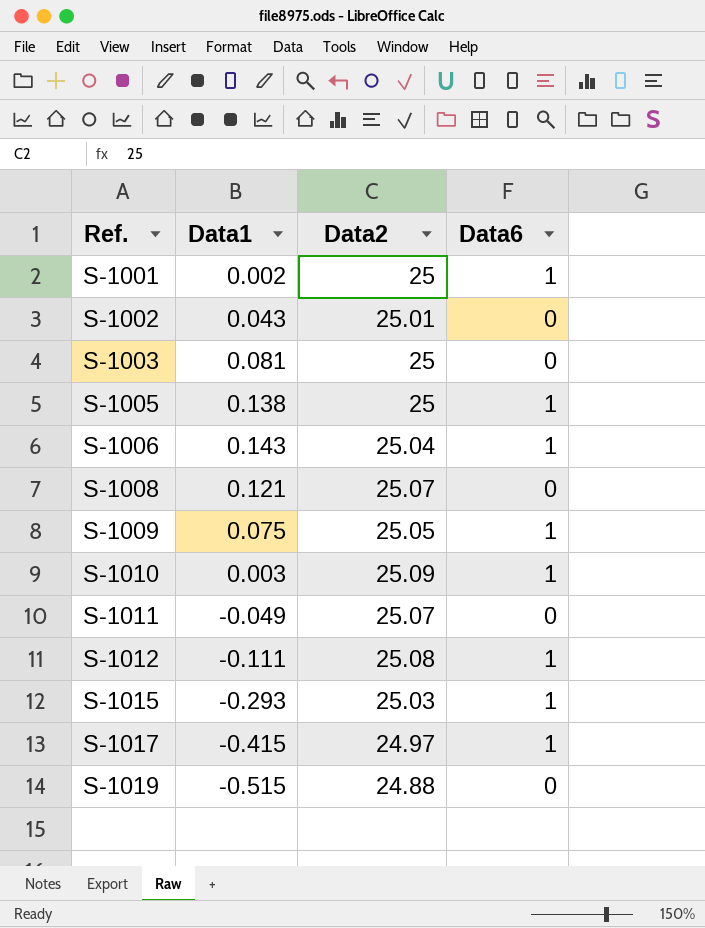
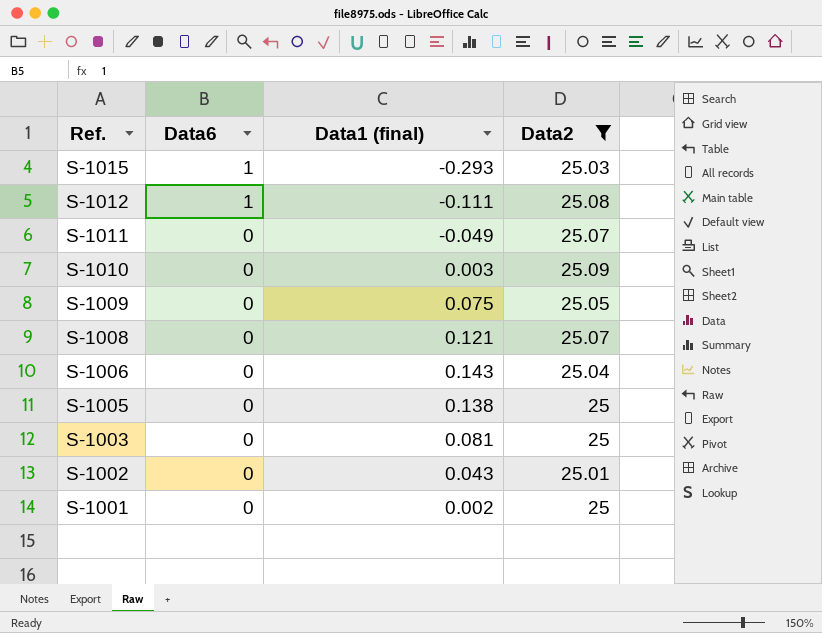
filter: none -> Data2 >= 25
row order: Ref. ascending -> Ref. descending
column Data6 | position: 4 -> 2
column name: Data1 -> Data1 (final)
S-1010 | Data6: 1 -> 0
S-1009 | Data6: 1 -> 0
S-1006 | Data6: 1 -> 0
S-1005 | Data6: 1 -> 0
S-1001 | Data6: 1 -> 0

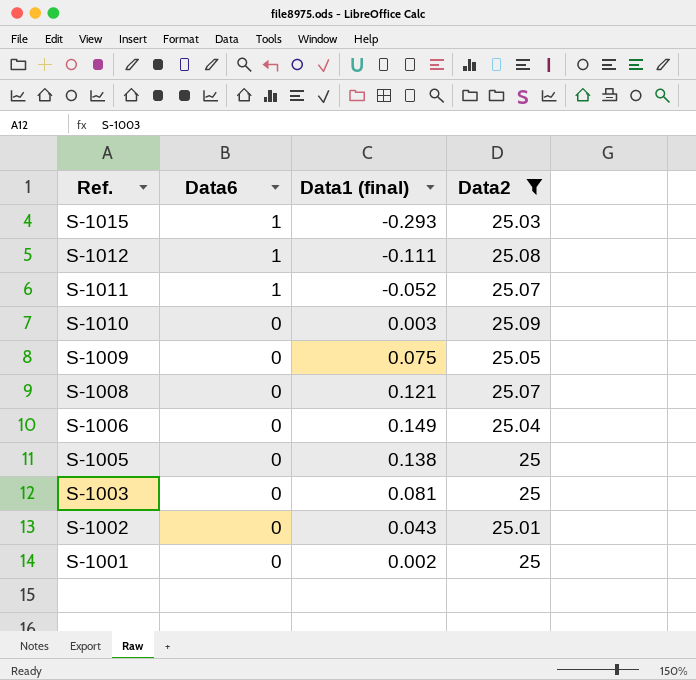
S-1011 | Data6: 0 -> 1
S-1011 | Data1 (final): -0.049 -> -0.052
S-1006 | Data1 (final): 0.143 -> 0.149

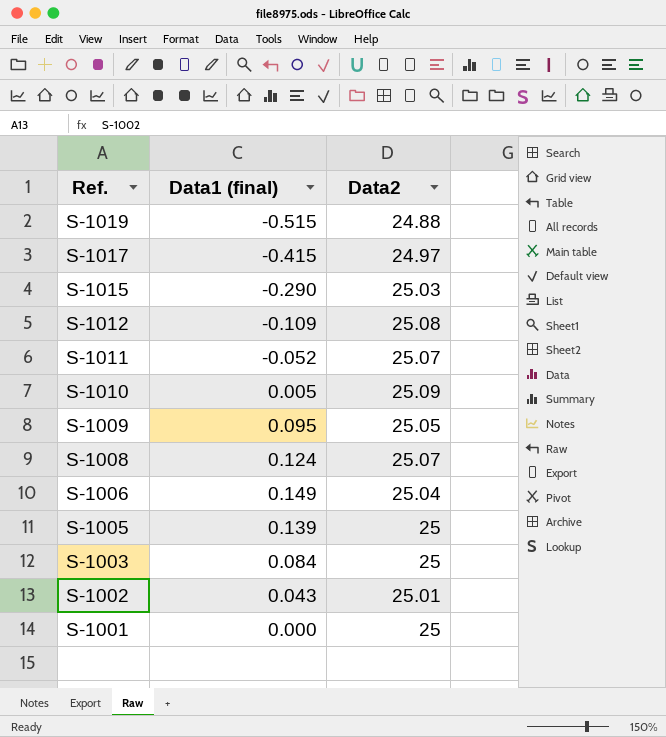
filter: Data2 >= 25 -> none
column Data6 | position: 2 -> none
S-1015 | Data1 (final): -0.293 -> -0.290
S-1012 | Data1 (final): -0.111 -> -0.109
S-1010 | Data1 (final): 0.003 -> 0.005
S-1009 | Data1 (final): 0.075 -> 0.095
S-1008 | Data1 (final): 0.121 -> 0.124
S-1005 | Data1 (final): 0.138 -> 0.139
S-1003 | Data1 (final): 0.081 -> 0.084
S-1001 | Data1 (final): 0.002 -> 0.000

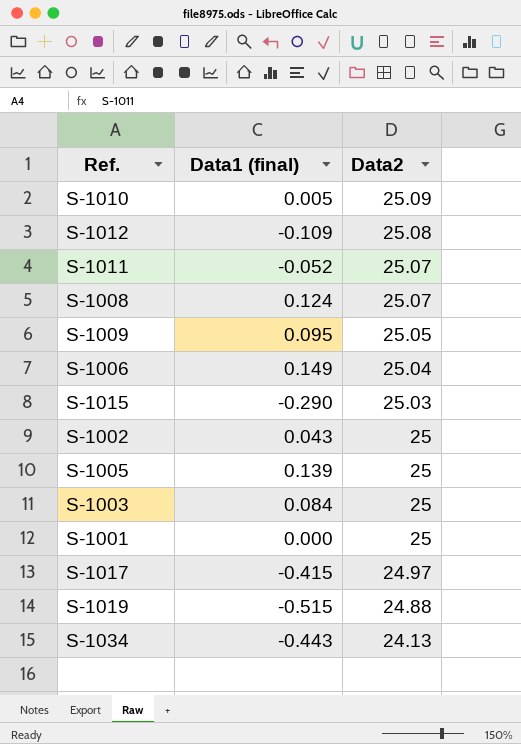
row order: Ref. descending -> Data2 descending
S-1002 | Data2: 25.01 -> 25
row S-1034: none -> -0.443 | 24.13

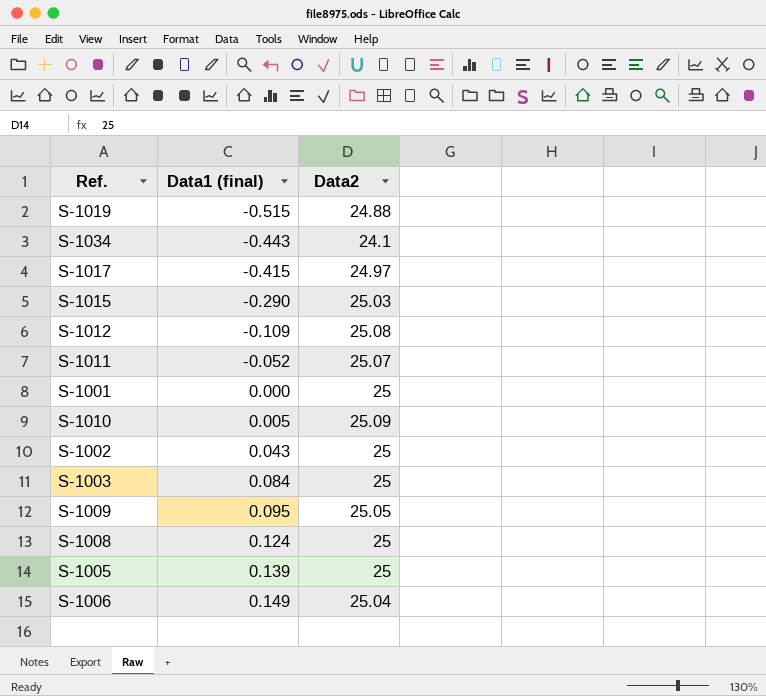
row order: Data2 descending -> Data1 (final) ascending
S-1034 | Data2: 24.13 -> 24.1
S-1008 | Data2: 25.07 -> 25

